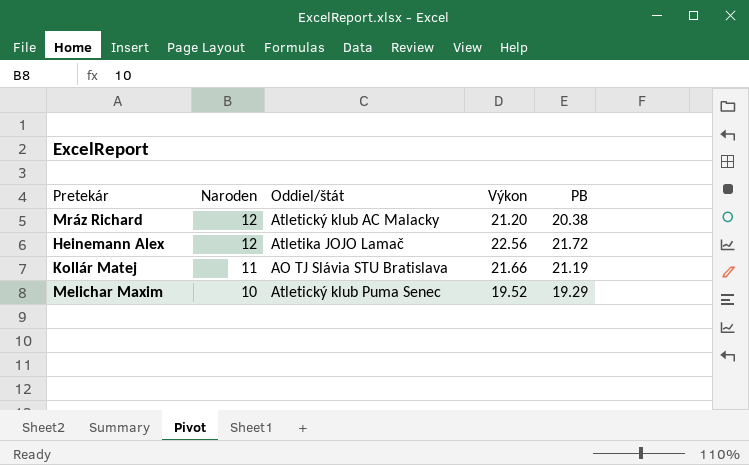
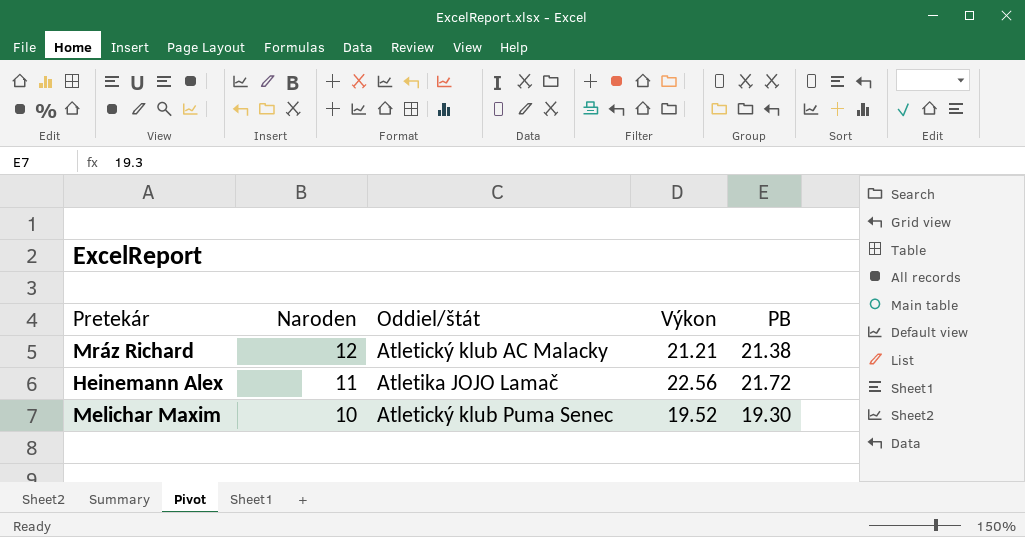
row Kollár Matej: 11 | AO TJ Slávia STU Bratislava | 21.66 | 21.19 -> none
Mráz Richard | Výkon: 21.20 -> 21.21
Mráz Richard | PB: 20.38 -> 21.38
Heinemann Alex | Naroden: 12 -> 11
Melichar Maxim | PB: 19.29 -> 19.30

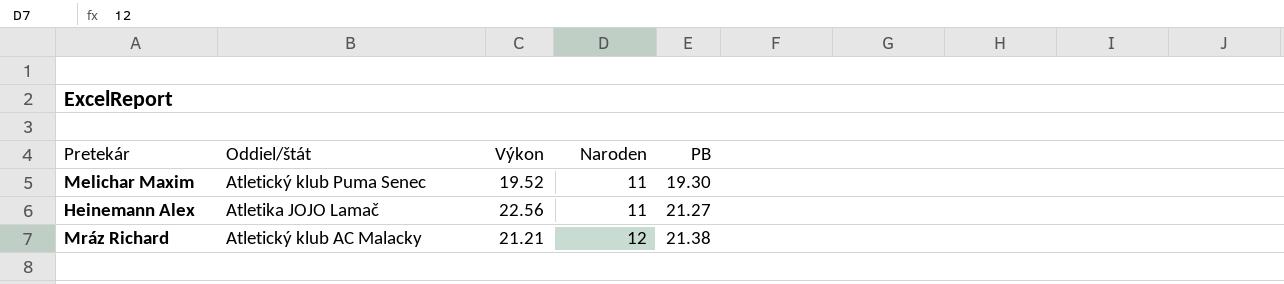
row order: Naroden descending -> Naroden ascending
column Naroden | position: 2 -> 4
Melichar Maxim | Naroden: 10 -> 11
Heinemann Alex | PB: 21.72 -> 21.27

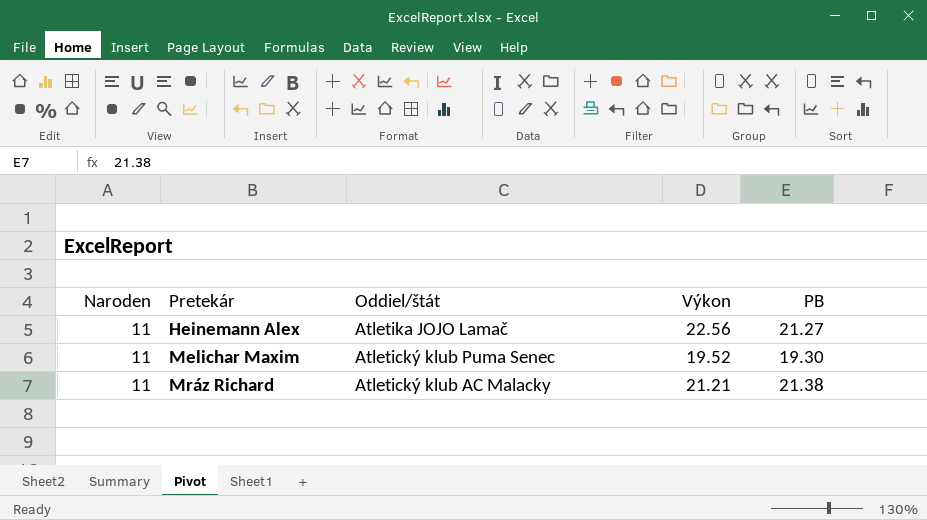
row order: Naroden ascending -> Pretekár ascending
column Naroden | position: 4 -> 1
Mráz Richard | Naroden: 12 -> 11

